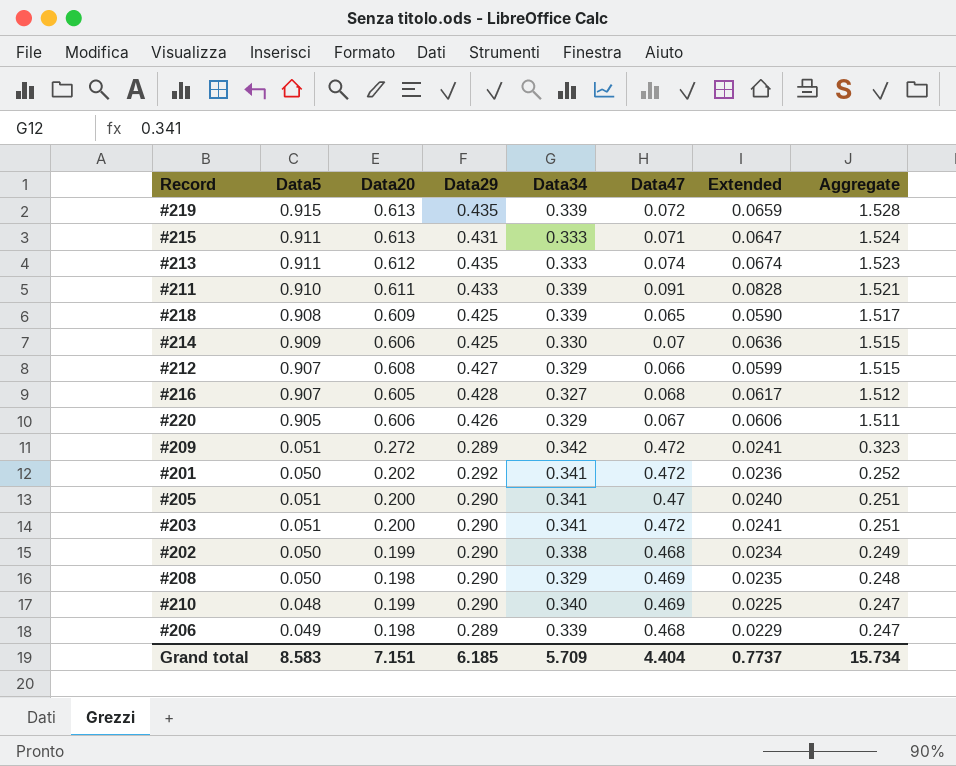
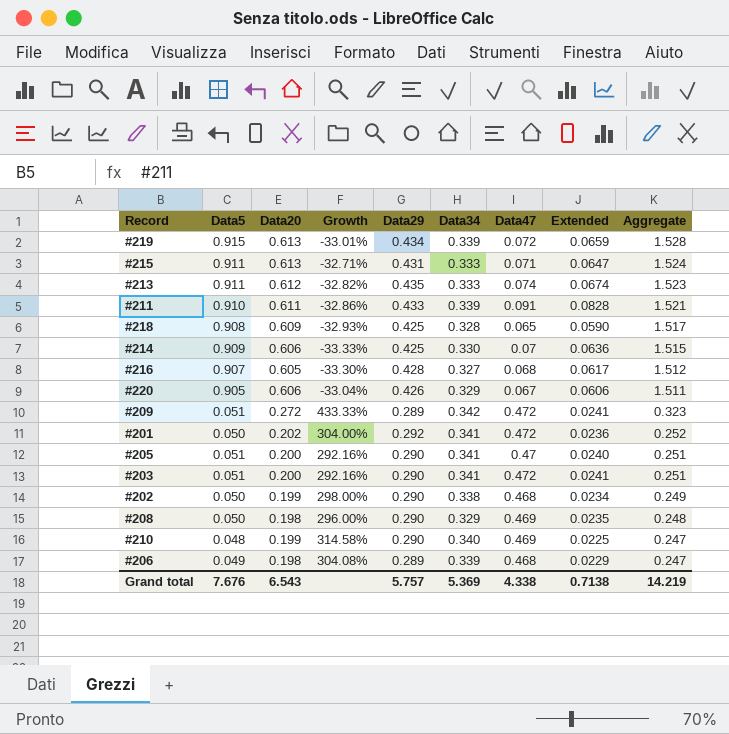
column Growth | formula: none -> ([Data20] - [Data5]) / [Data5]
row #212: 0.907 | 0.608 | 0.427 | 0.329 | 0.066 | 0.0599 | 1.515 -> none
#219 | Data29: 0.435 -> 0.434
#218 | Data34: 0.339 -> 0.328
Grand total | Data5: 8.583 -> 7.676
Grand total | Data20: 7.151 -> 6.543
Grand total | Data29: 6.185 -> 5.757
Grand total | Data34: 5.709 -> 5.369
Grand total | Data47: 4.404 -> 4.338
Grand total | Extended: 0.7737 -> 0.7138
Grand total | Aggregate: 15.734 -> 14.219

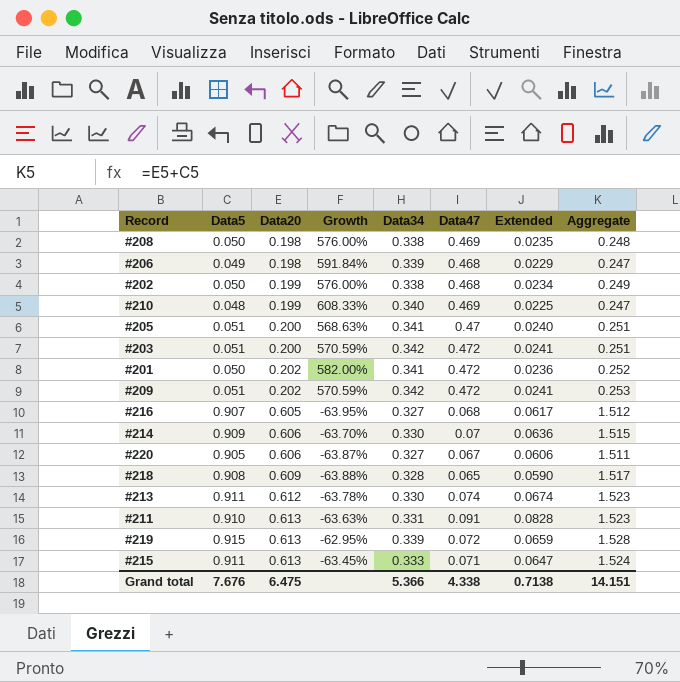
row order: Aggregate descending -> Data20 ascending
column Data29 | position: 5 -> none
column Growth | formula: ([Data20] - [Data5]) / [Data5] -> ([Data34] - [Data5]) / [Data5]
#208 | Data34: 0.329 -> 0.338
#203 | Data34: 0.341 -> 0.342
#209 | Data20: 0.272 -> 0.202
#209 | Aggregate: 0.323 -> 0.253
#220 | Data34: 0.329 -> 0.327
#213 | Data34: 0.333 -> 0.330
#211 | Data20: 0.611 -> 0.613
#211 | Data34: 0.339 -> 0.331
#211 | Aggregate: 1.521 -> 1.523
Grand total | Data20: 6.543 -> 6.475
Grand total | Data34: 5.369 -> 5.366
Grand total | Aggregate: 14.219 -> 14.151

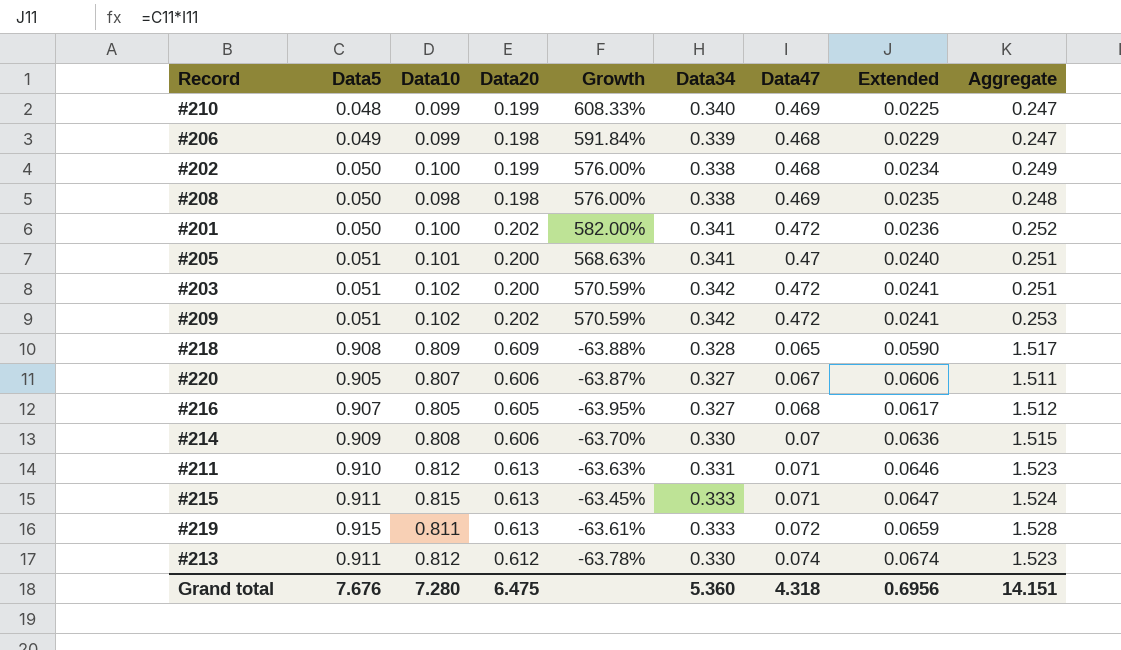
row order: Data20 ascending -> Extended ascending
column Data10 | position: none -> 3
#211 | Data47: 0.091 -> 0.071
#211 | Extended: 0.0828 -> 0.0646
#219 | Growth: -62.95% -> -63.61%
#219 | Data34: 0.339 -> 0.333
Grand total | Data34: 5.366 -> 5.360
Grand total | Data47: 4.338 -> 4.318
Grand total | Extended: 0.7138 -> 0.6956

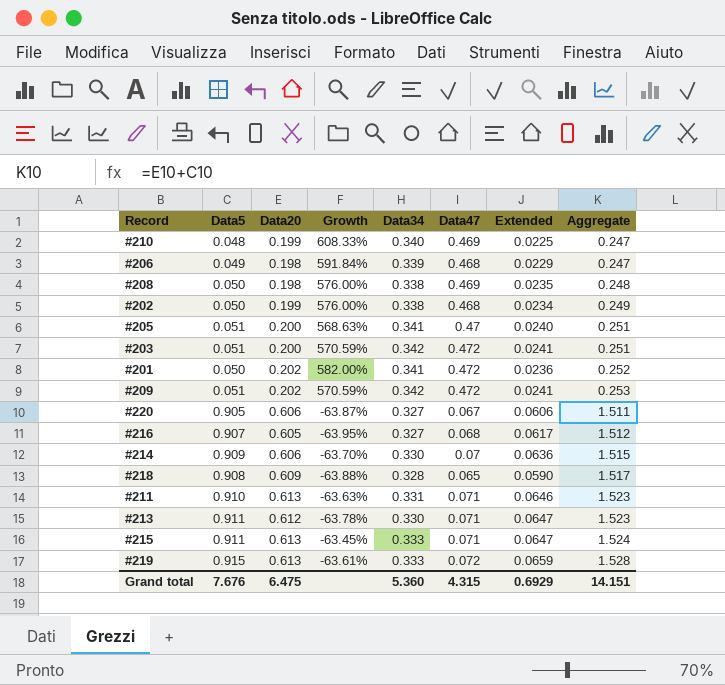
row order: Extended ascending -> Aggregate ascending
column Data10 | position: 3 -> none
#213 | Data47: 0.074 -> 0.071
#213 | Extended: 0.0674 -> 0.0647
Grand total | Data47: 4.318 -> 4.315
Grand total | Extended: 0.6956 -> 0.6929

